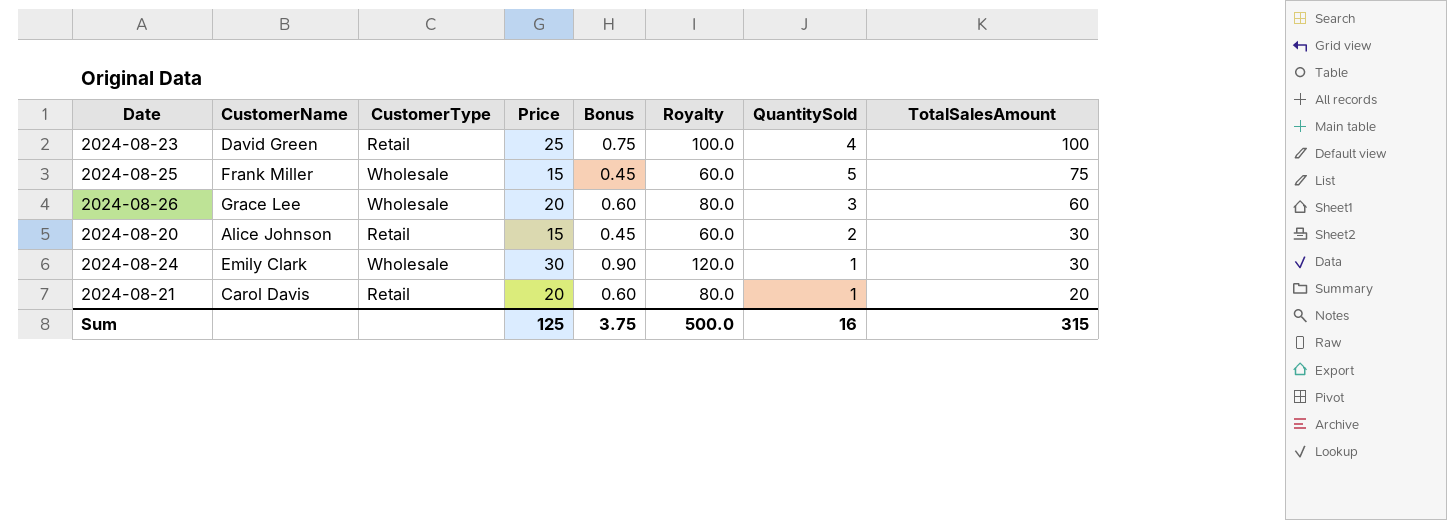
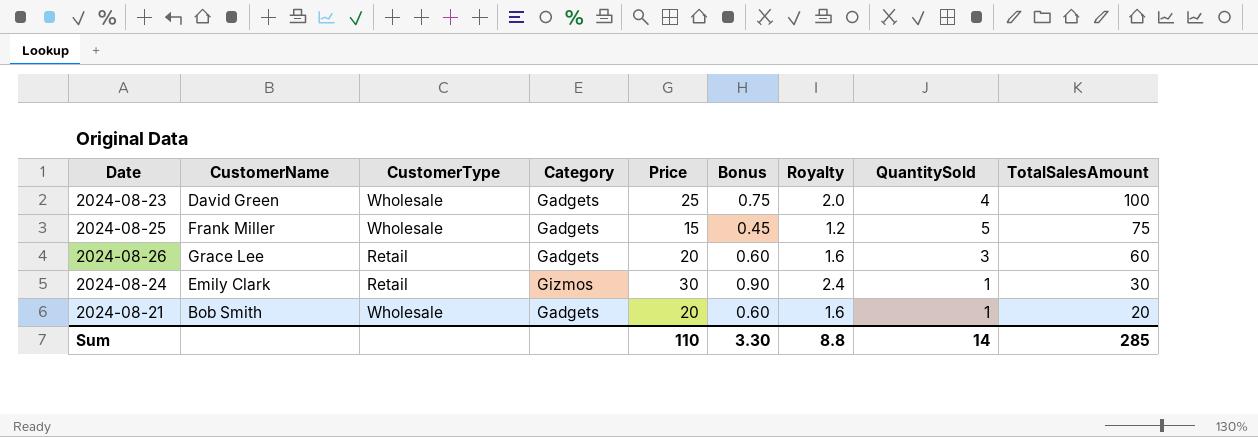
column Category | position: none -> 4
column Royalty | formula: [Price] * 4 -> [Price] * 0.08
row 2024-08-20: Alice Johnson | Retail | 15 | 0.45 | 60.0 | 2 | 30 -> none
2024-08-23 | CustomerType: Retail -> Wholesale
2024-08-26 | CustomerType: Wholesale -> Retail
2024-08-24 | CustomerType: Wholesale -> Retail
2024-08-21 | CustomerName: Carol Davis -> Bob Smith
2024-08-21 | CustomerType: Retail -> Wholesale
Sum | Price: 125 -> 110
Sum | Bonus: 3.75 -> 3.30
Sum | Royalty: 500.0 -> 8.8
Sum | QuantitySold: 16 -> 14
Sum | TotalSalesAmount: 315 -> 285

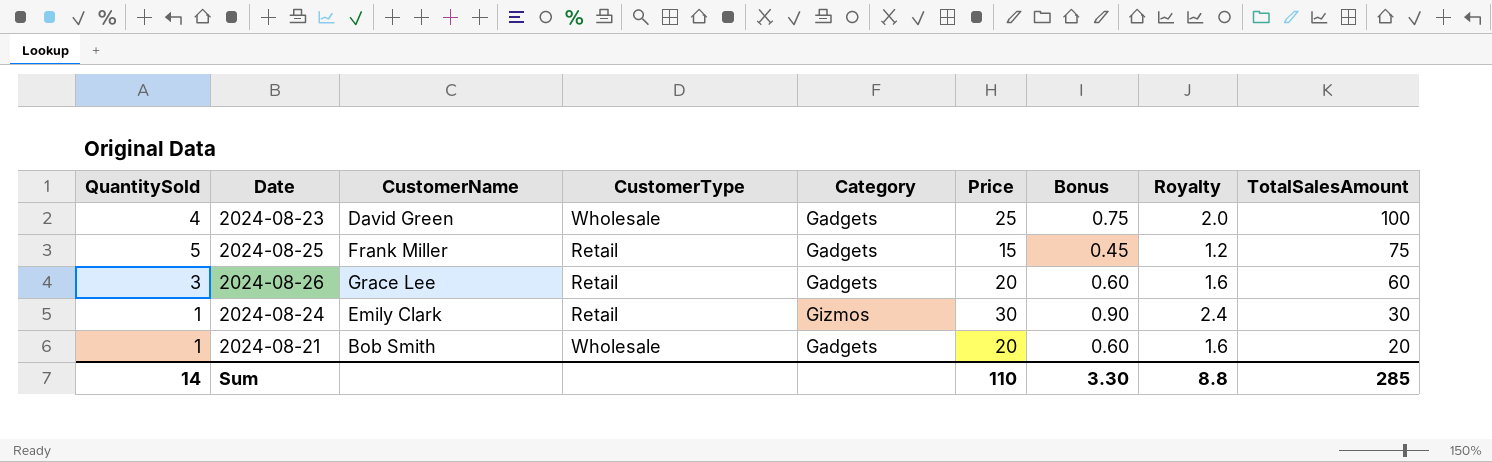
column QuantitySold | position: 8 -> 1
2024-08-25 | CustomerType: Wholesale -> Retail

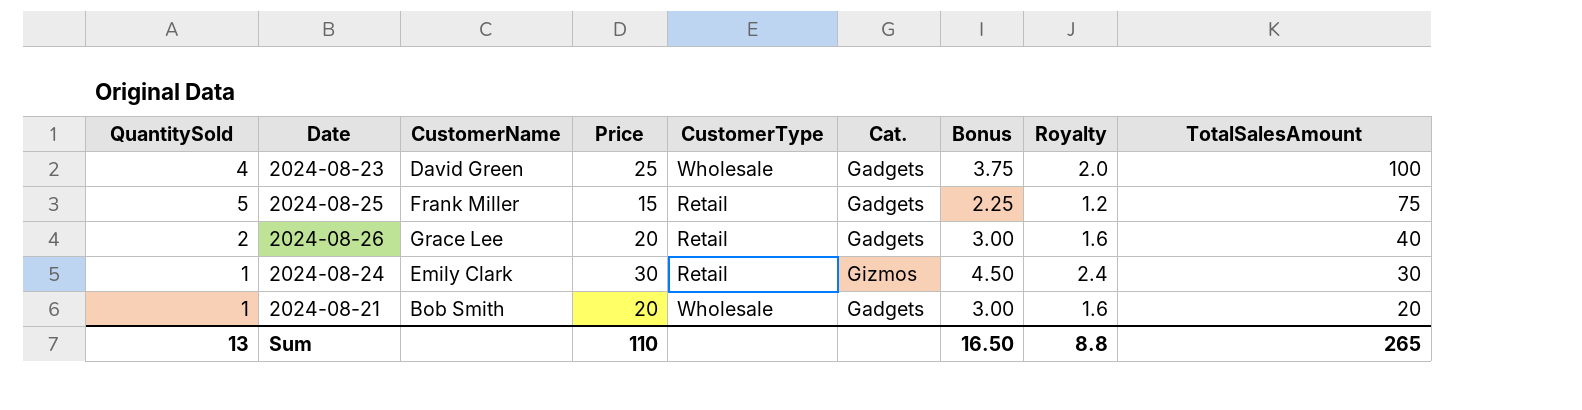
column Price | position: 6 -> 4
column name: Category -> Cat.
column Bonus | formula: [Price] * 0.03 -> [Price] * 0.15
2024-08-26 | QuantitySold: 3 -> 2
2024-08-26 | TotalSalesAmount: 60 -> 40
Sum | QuantitySold: 14 -> 13
Sum | Bonus: 3.30 -> 16.50
Sum | TotalSalesAmount: 285 -> 265

